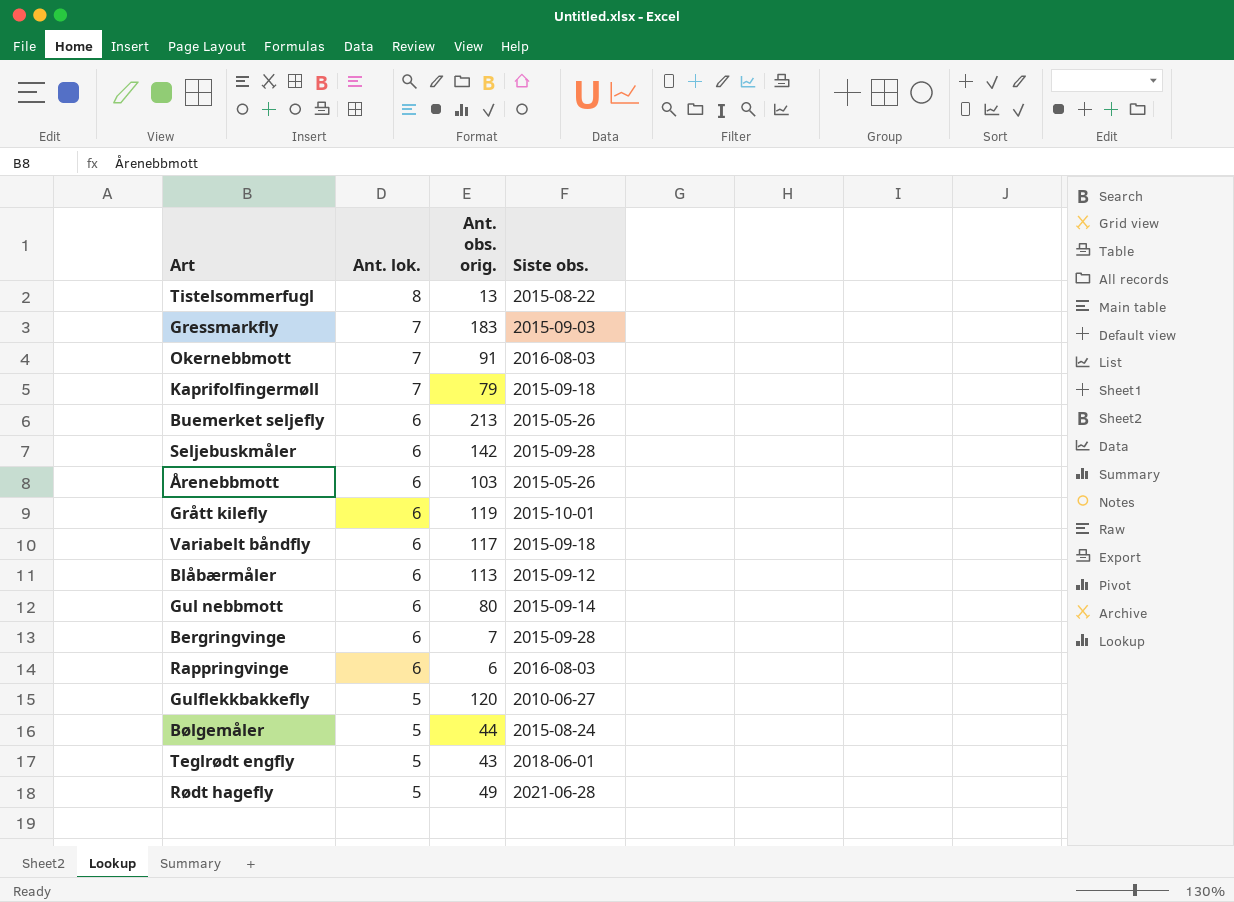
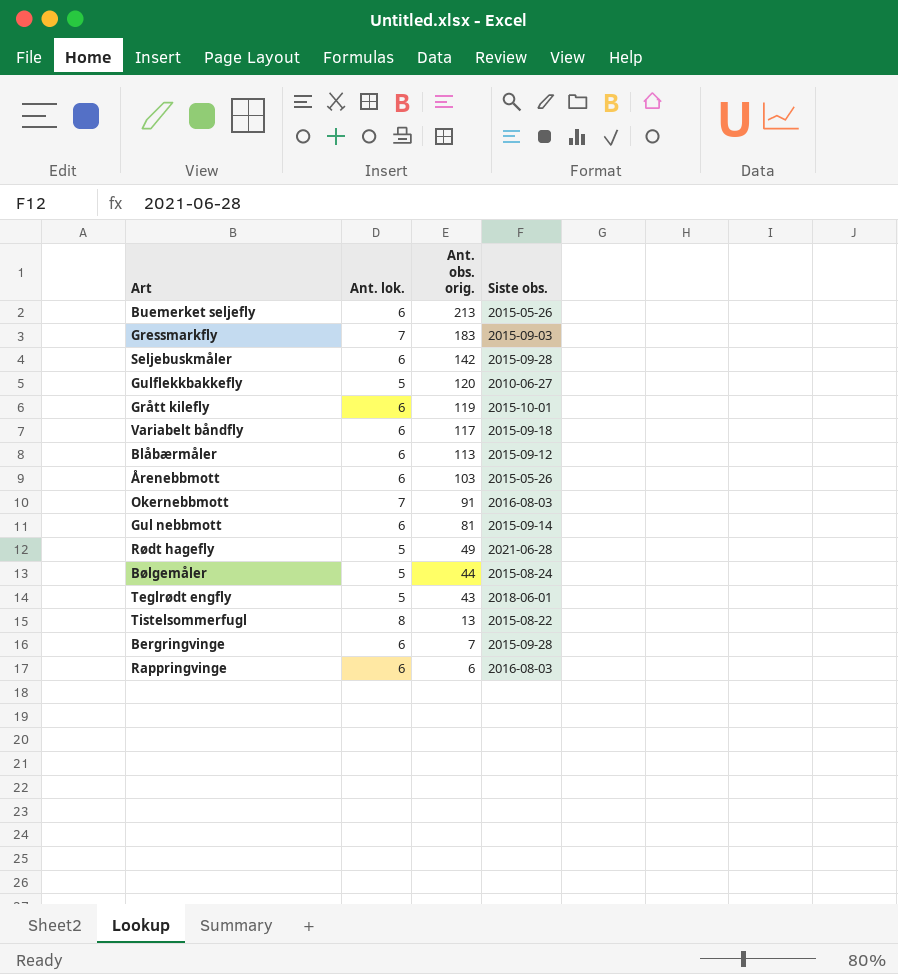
row order: Ant. lok. descending -> Ant. obs. orig. descending
row Kaprifolfingermøll: 7 | 79 | 2015-09-18 -> none
Gul nebbmott | Ant. obs. orig.: 80 -> 81

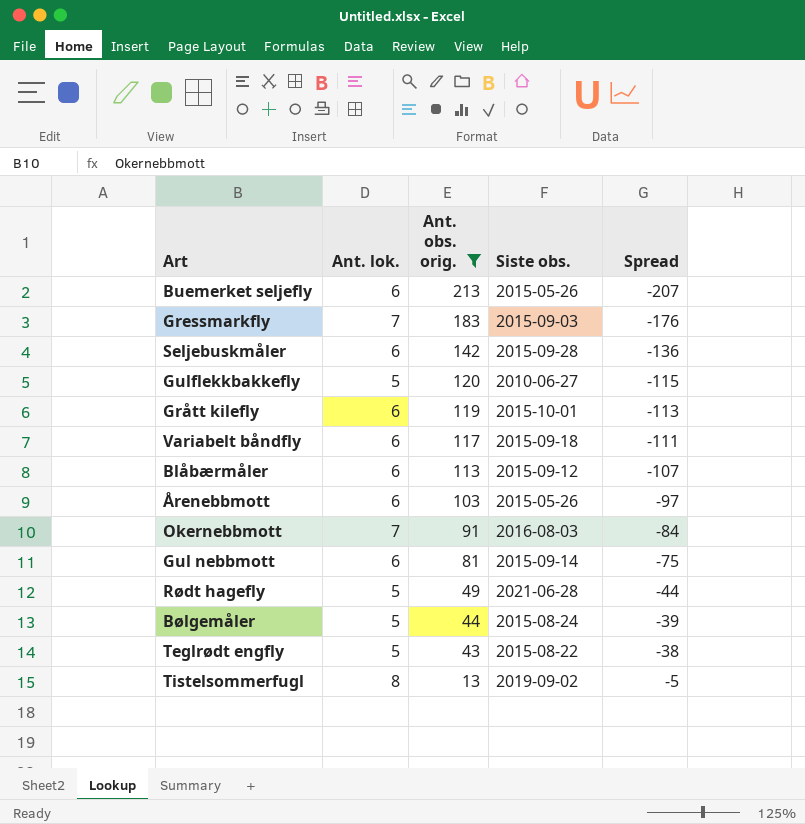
filter: none -> Ant. obs. orig. >= 13
column Spread | formula: none -> [Ant. lok.] - [Ant. obs. orig.]
Teglrødt engfly | Siste obs.: 2018-06-01 -> 2015-08-22
Tistelsommerfugl | Siste obs.: 2015-08-22 -> 2019-09-02

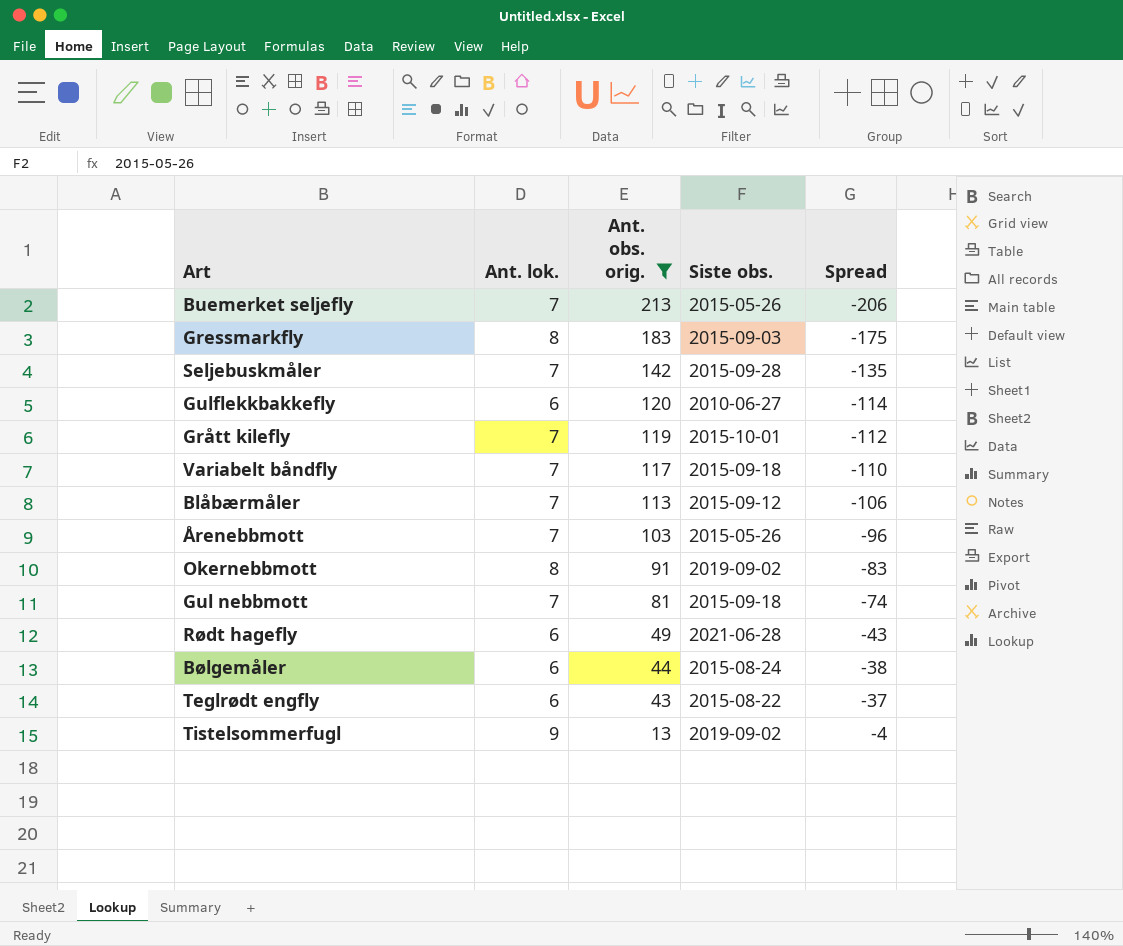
Buemerket seljefly | Ant. lok.: 6 -> 7
Buemerket seljefly | Spread: -207 -> -206
Gressmarkfly | Ant. lok.: 7 -> 8
Gressmarkfly | Spread: -176 -> -175
Seljebuskmåler | Ant. lok.: 6 -> 7
Seljebuskmåler | Spread: -136 -> -135
Gulflekkbakkefly | Ant. lok.: 5 -> 6
Gulflekkbakkefly | Spread: -115 -> -114
Grått kilefly | Ant. lok.: 6 -> 7
Grått kilefly | Spread: -113 -> -112
Variabelt båndfly | Ant. lok.: 6 -> 7
Variabelt båndfly | Spread: -111 -> -110
Blåbærmåler | Ant. lok.: 6 -> 7
Blåbærmåler | Spread: -107 -> -106
Årenebbmott | Ant. lok.: 6 -> 7
Årenebbmott | Spread: -97 -> -96
Okernebbmott | Ant. lok.: 7 -> 8
Okernebbmott | Siste obs.: 2016-08-03 -> 2019-09-02
Okernebbmott | Spread: -84 -> -83
Gul nebbmott | Ant. lok.: 6 -> 7
Gul nebbmott | Siste obs.: 2015-09-14 -> 2015-09-18
Gul nebbmott | Spread: -75 -> -74
Rødt hagefly | Ant. lok.: 5 -> 6
Rødt hagefly | Spread: -44 -> -43
Bølgemåler | Ant. lok.: 5 -> 6
Bølgemåler | Spread: -39 -> -38
Teglrødt engfly | Ant. lok.: 5 -> 6
Teglrødt engfly | Spread: -38 -> -37
Tistelsommerfugl | Ant. lok.: 8 -> 9
Tistelsommerfugl | Spread: -5 -> -4

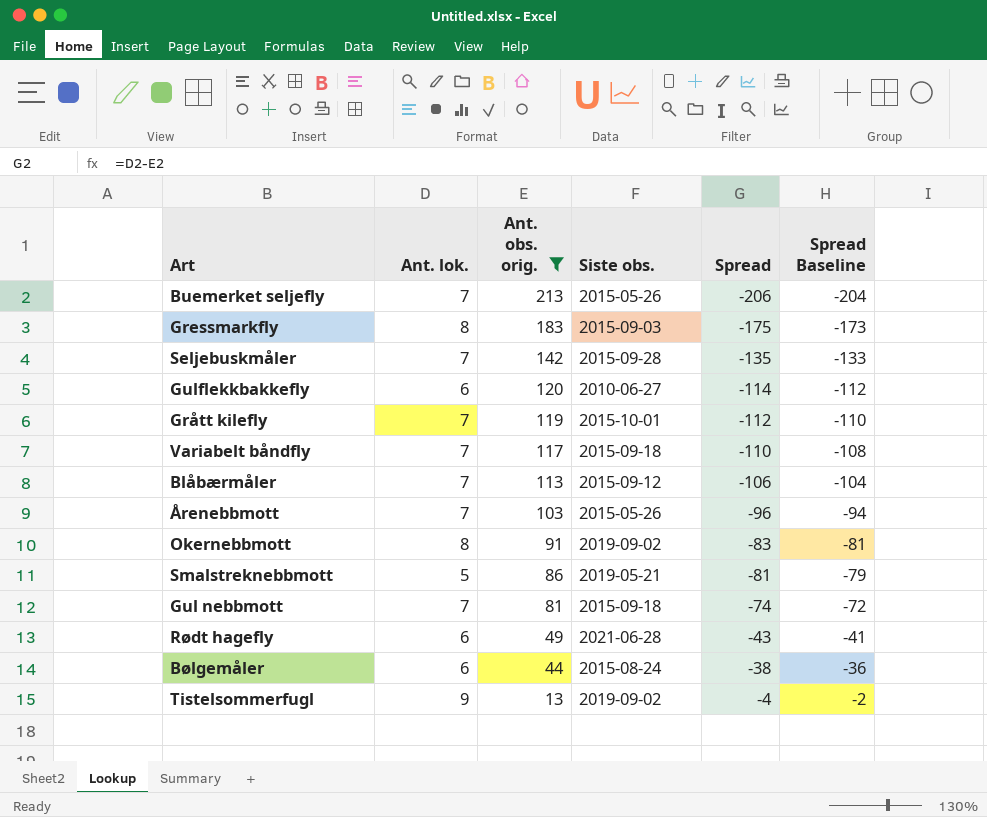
column Spread Baseline | formula: none -> [Spread] + 2
row Teglrødt engfly: 6 | 43 | 2015-08-22 | -37 -> none
row Smalstreknebbmott: none -> 5 | 86 | 2019-05-21 | -81 | -79

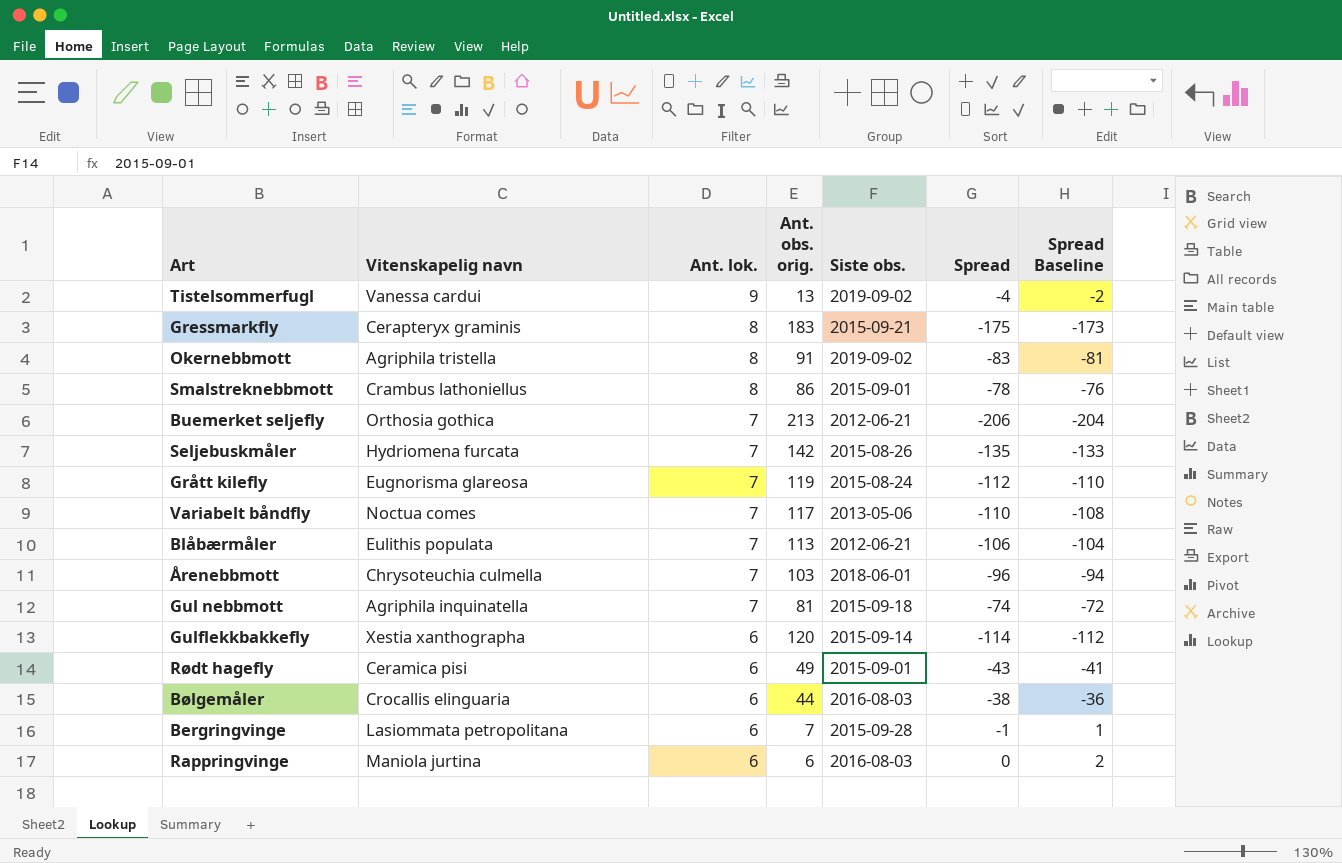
filter: Ant. obs. orig. >= 13 -> none
row order: Ant. obs. orig. descending -> Ant. lok. descending
column Vitenskapelig navn | position: none -> 2
Gressmarkfly | Siste obs.: 2015-09-03 -> 2015-09-21
Smalstreknebbmott | Ant. lok.: 5 -> 8
Smalstreknebbmott | Siste obs.: 2019-05-21 -> 2015-09-01
Smalstreknebbmott | Spread: -81 -> -78
Smalstreknebbmott | Spread Baseline: -79 -> -76
Buemerket seljefly | Siste obs.: 2015-05-26 -> 2012-06-21
Seljebuskmåler | Siste obs.: 2015-09-28 -> 2015-08-26
Grått kilefly | Siste obs.: 2015-10-01 -> 2015-08-24
Variabelt båndfly | Siste obs.: 2015-09-18 -> 2013-05-06
Blåbærmåler | Siste obs.: 2015-09-12 -> 2012-06-21
Årenebbmott | Siste obs.: 2015-05-26 -> 2018-06-01
Gulflekkbakkefly | Siste obs.: 2010-06-27 -> 2015-09-14
Rødt hagefly | Siste obs.: 2021-06-28 -> 2015-09-01
Bølgemåler | Siste obs.: 2015-08-24 -> 2016-08-03

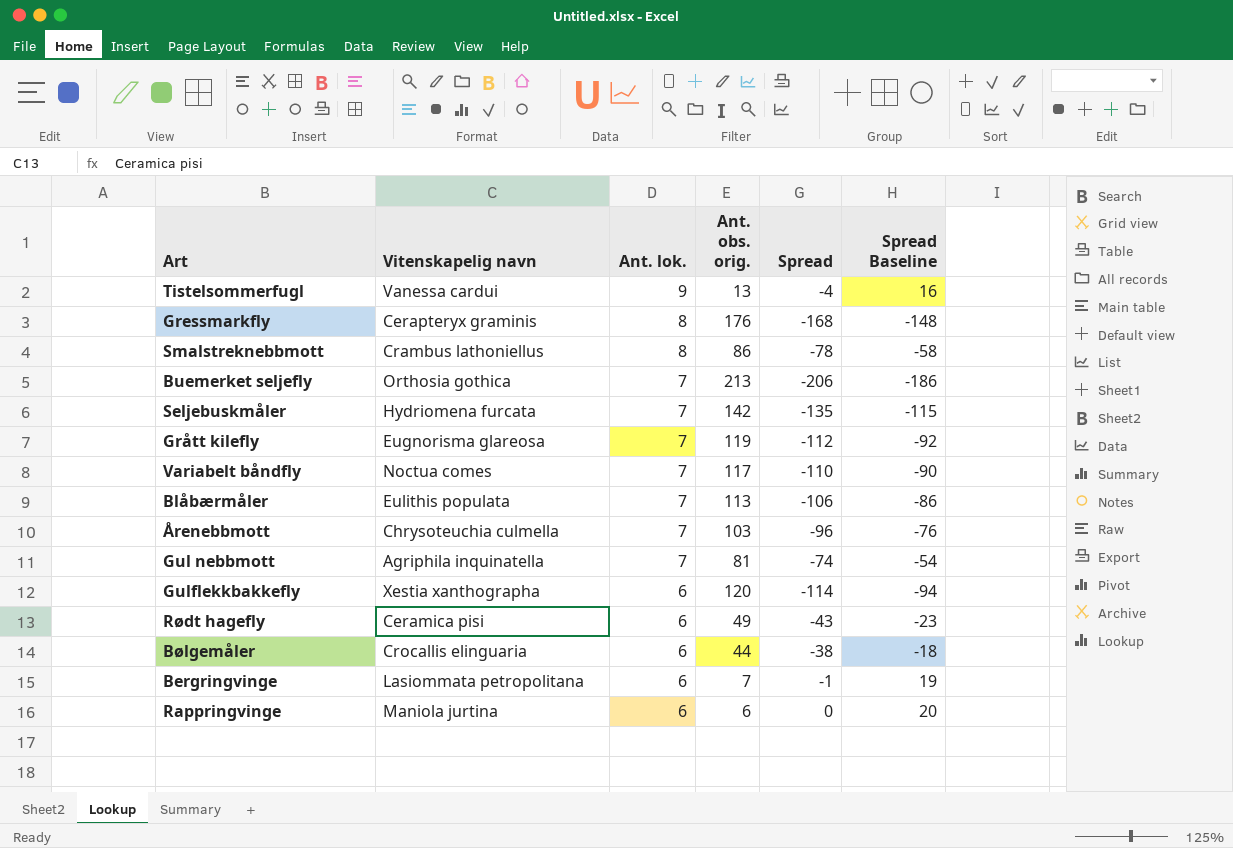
column Siste obs. | position: 5 -> none
column Spread Baseline | formula: [Spread] + 2 -> [Spread] + 20
row Okernebbmott: Agriphila tristella | 8 | 91 | 2019-09-02 | -83 | -81 -> none
Gressmarkfly | Ant. obs. orig.: 183 -> 176
Gressmarkfly | Spread: -175 -> -168

